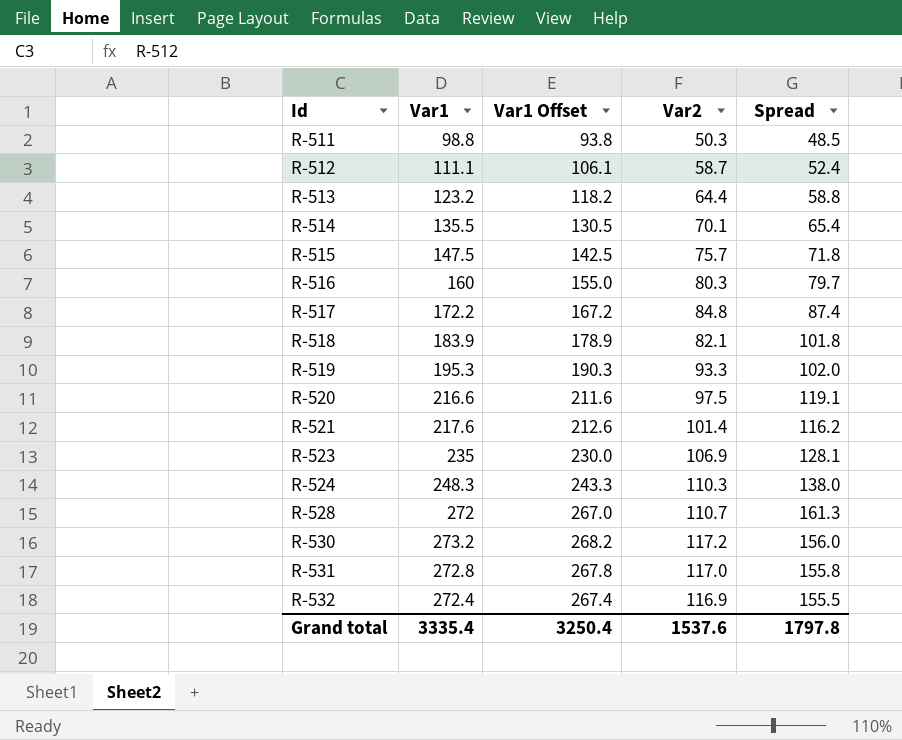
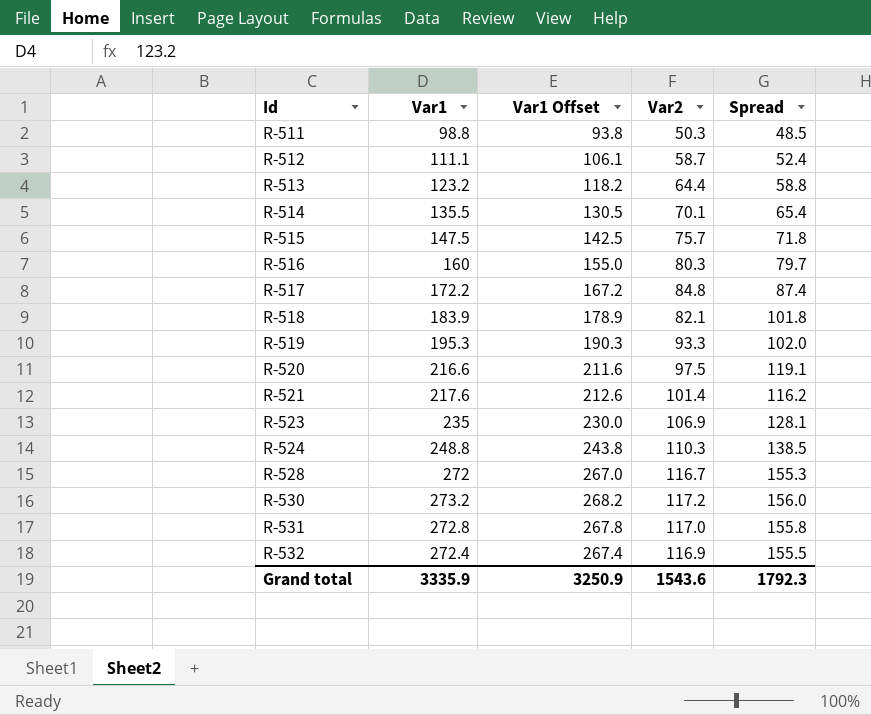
R-524 | Var1: 248.3 -> 248.8
R-524 | Var1 Offset: 243.3 -> 243.8
R-524 | Spread: 138.0 -> 138.5
R-528 | Var2: 110.7 -> 116.7
R-528 | Spread: 161.3 -> 155.3
Grand total | Var1: 3335.4 -> 3335.9
Grand total | Var1 Offset: 3250.4 -> 3250.9
Grand total | Var2: 1537.6 -> 1543.6
Grand total | Spread: 1797.8 -> 1792.3

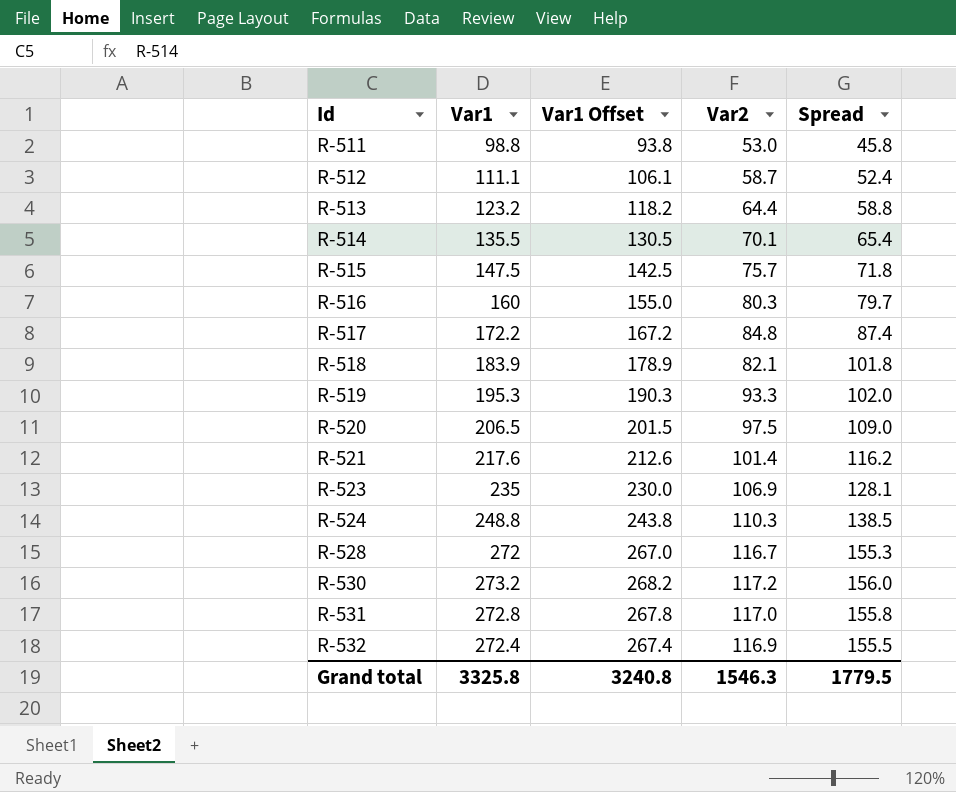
R-511 | Var2: 50.3 -> 53.0
R-511 | Spread: 48.5 -> 45.8
R-520 | Var1: 216.6 -> 206.5
R-520 | Var1 Offset: 211.6 -> 201.5
R-520 | Spread: 119.1 -> 109.0
Grand total | Var1: 3335.9 -> 3325.8
Grand total | Var1 Offset: 3250.9 -> 3240.8
Grand total | Var2: 1543.6 -> 1546.3
Grand total | Spread: 1792.3 -> 1779.5

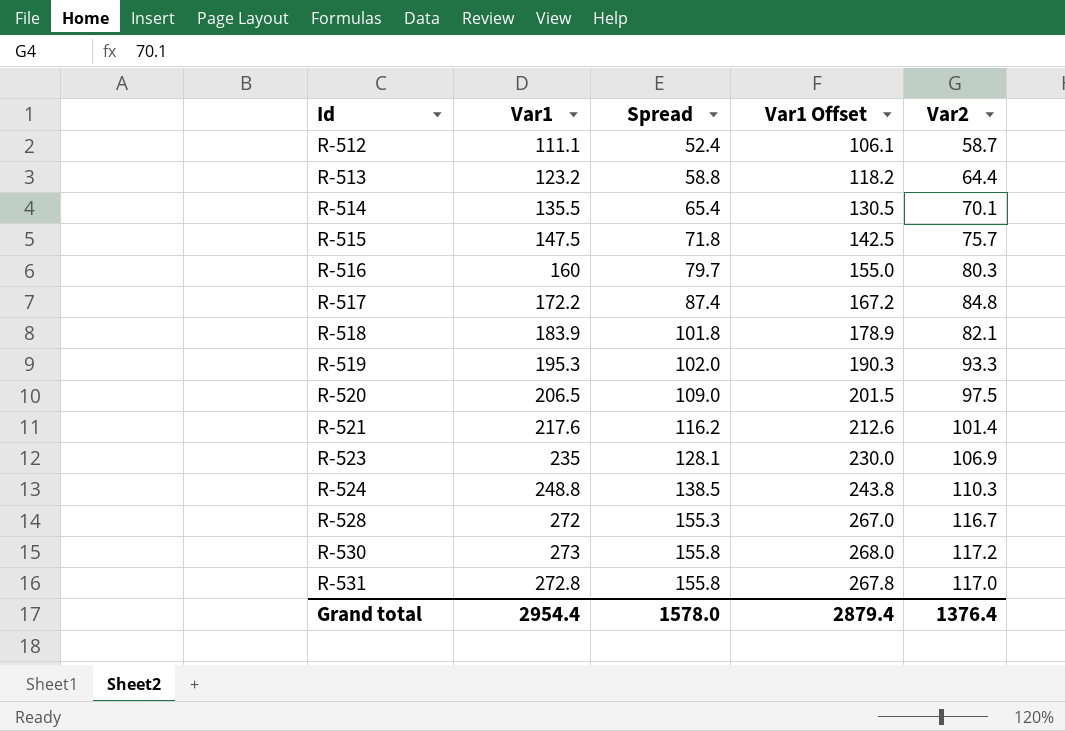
column Spread | position: 5 -> 3
row R-511: 98.8 | 93.8 | 53.0 | 45.8 -> none
row R-532: 272.4 | 267.4 | 116.9 | 155.5 -> none
R-530 | Var1: 273.2 -> 273
R-530 | Spread: 156.0 -> 155.8
R-530 | Var1 Offset: 268.2 -> 268.0
Grand total | Var1: 3325.8 -> 2954.4
Grand total | Spread: 1779.5 -> 1578.0
Grand total | Var1 Offset: 3240.8 -> 2879.4
Grand total | Var2: 1546.3 -> 1376.4

